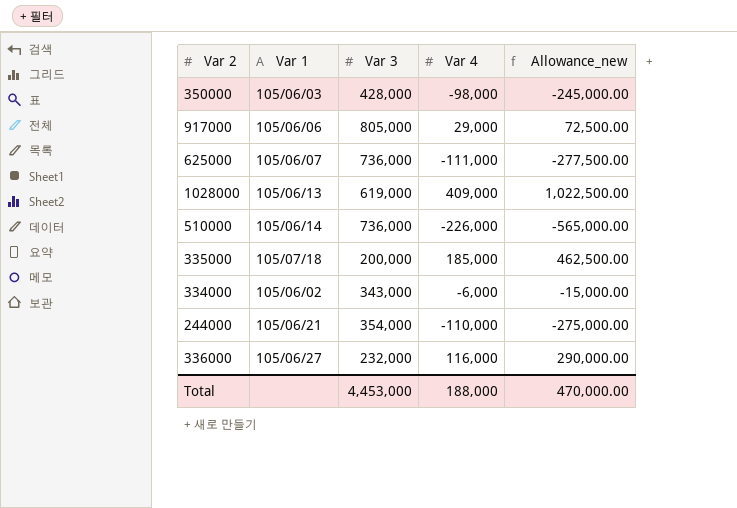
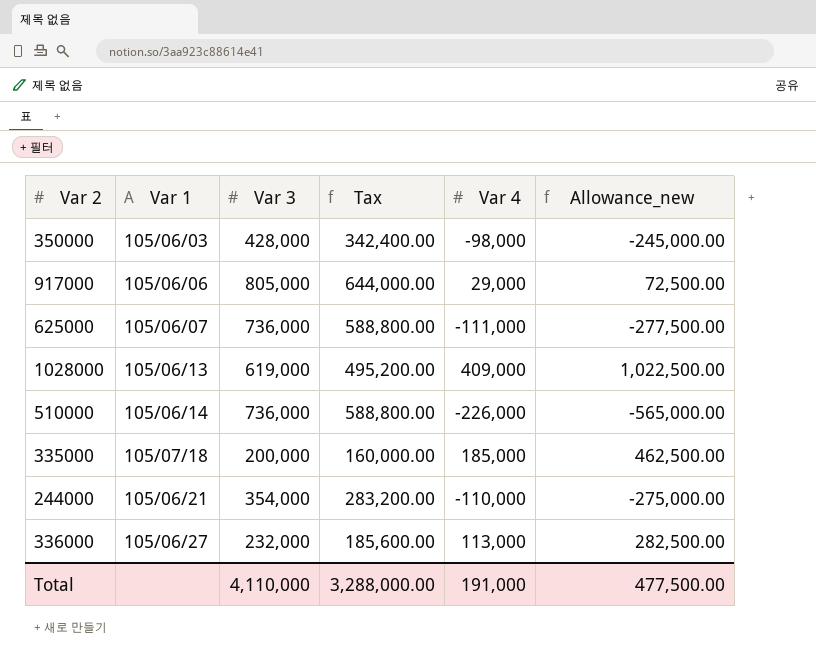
column Tax | formula: none -> [Var 3] * 0.8
row 334000: 105/06/02 | 343,000 | -6,000 | -15,000.00 -> none
336000 | Var 4: 116,000 -> 113,000
336000 | Allowance_new: 290,000.00 -> 282,500.00
Total | Var 3: 4,453,000 -> 4,110,000
Total | Var 4: 188,000 -> 191,000
Total | Allowance_new: 470,000.00 -> 477,500.00

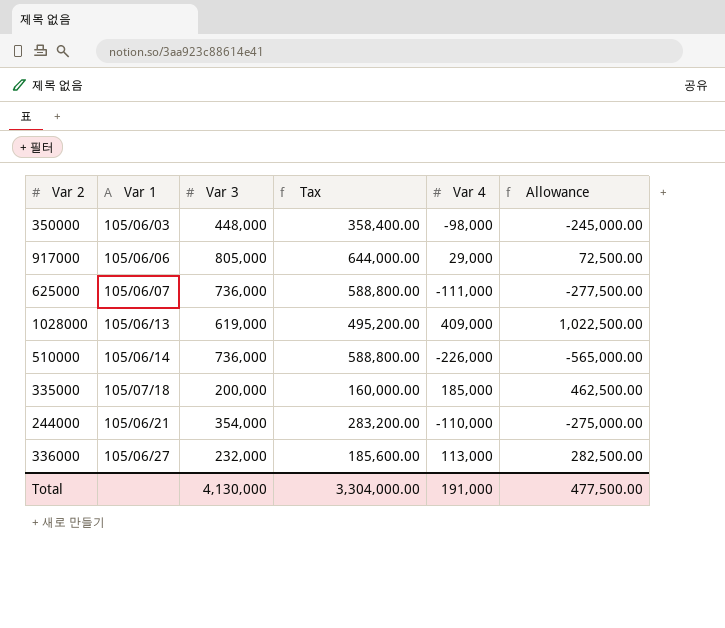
column name: Allowance_new -> Allowance
350000 | Var 3: 428,000 -> 448,000
350000 | Tax: 342,400.00 -> 358,400.00
Total | Var 3: 4,110,000 -> 4,130,000
Total | Tax: 3,288,000.00 -> 3,304,000.00

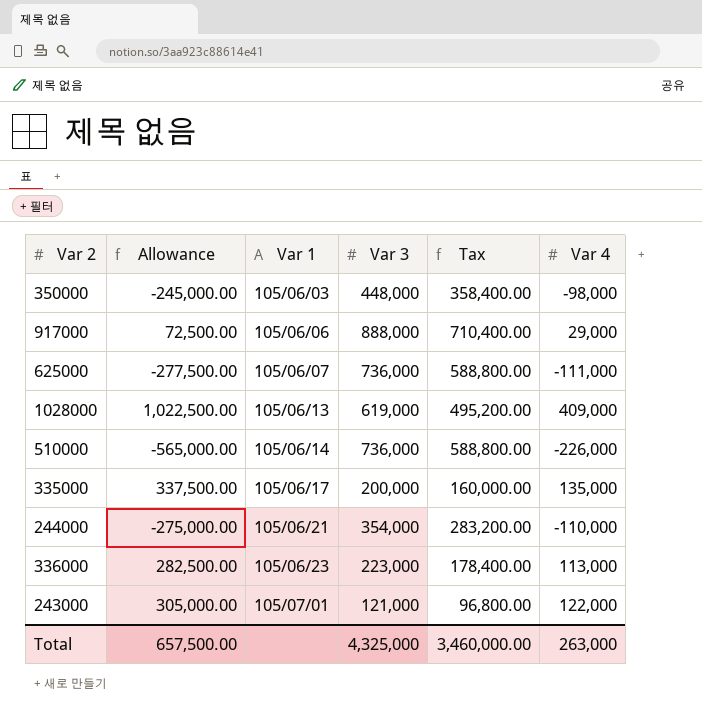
column Allowance | position: 6 -> 2
917000 | Var 3: 805,000 -> 888,000
917000 | Tax: 644,000.00 -> 710,400.00
335000 | Allowance: 462,500.00 -> 337,500.00
335000 | Var 1: 105/07/18 -> 105/06/17
335000 | Var 4: 185,000 -> 135,000
336000 | Var 1: 105/06/27 -> 105/06/23
336000 | Var 3: 232,000 -> 223,000
336000 | Tax: 185,600.00 -> 178,400.00
row 243000: none -> 305,000.00 | 105/07/01 | 121,000 | 96,800.00 | 122,000
Total | Allowance: 477,500.00 -> 657,500.00
Total | Var 3: 4,130,000 -> 4,325,000
Total | Tax: 3,304,000.00 -> 3,460,000.00
Total | Var 4: 191,000 -> 263,000

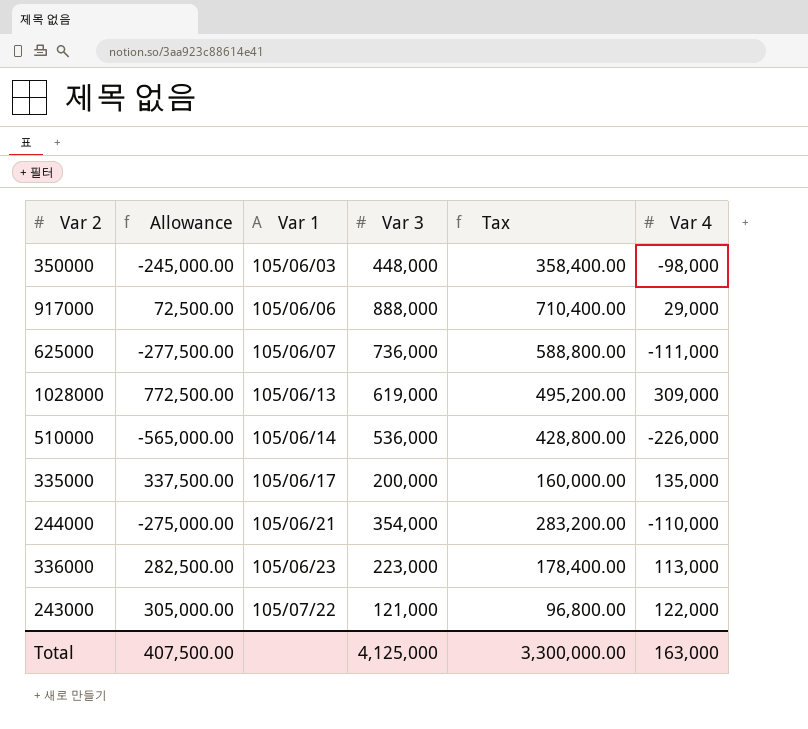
1028000 | Allowance: 1,022,500.00 -> 772,500.00
1028000 | Var 4: 409,000 -> 309,000
510000 | Var 3: 736,000 -> 536,000
510000 | Tax: 588,800.00 -> 428,800.00
243000 | Var 1: 105/07/01 -> 105/07/22
Total | Allowance: 657,500.00 -> 407,500.00
Total | Var 3: 4,325,000 -> 4,125,000
Total | Tax: 3,460,000.00 -> 3,300,000.00
Total | Var 4: 263,000 -> 163,000

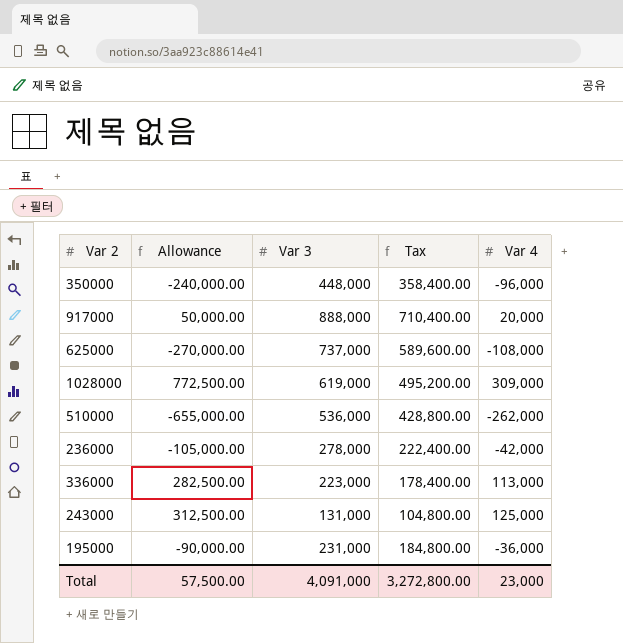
column Var 1 | position: 3 -> none
row 335000: 337,500.00 | 105/06/17 | 200,000 | 160,000.00 | 135,000 -> none
row 244000: -275,000.00 | 105/06/21 | 354,000 | 283,200.00 | -110,000 -> none
350000 | Allowance: -245,000.00 -> -240,000.00
350000 | Var 4: -98,000 -> -96,000
917000 | Allowance: 72,500.00 -> 50,000.00
917000 | Var 4: 29,000 -> 20,000
625000 | Allowance: -277,500.00 -> -270,000.00
625000 | Var 3: 736,000 -> 737,000
625000 | Tax: 588,800.00 -> 589,600.00
625000 | Var 4: -111,000 -> -108,000
510000 | Allowance: -565,000.00 -> -655,000.00
510000 | Var 4: -226,000 -> -262,000
row 236000: none -> -105,000.00 | 278,000 | 222,400.00 | -42,000
243000 | Allowance: 305,000.00 -> 312,500.00
243000 | Var 3: 121,000 -> 131,000
243000 | Tax: 96,800.00 -> 104,800.00
243000 | Var 4: 122,000 -> 125,000
row 195000: none -> -90,000.00 | 231,000 | 184,800.00 | -36,000
Total | Allowance: 407,500.00 -> 57,500.00
Total | Var 3: 4,125,000 -> 4,091,000
Total | Tax: 3,300,000.00 -> 3,272,800.00
Total | Var 4: 163,000 -> 23,000

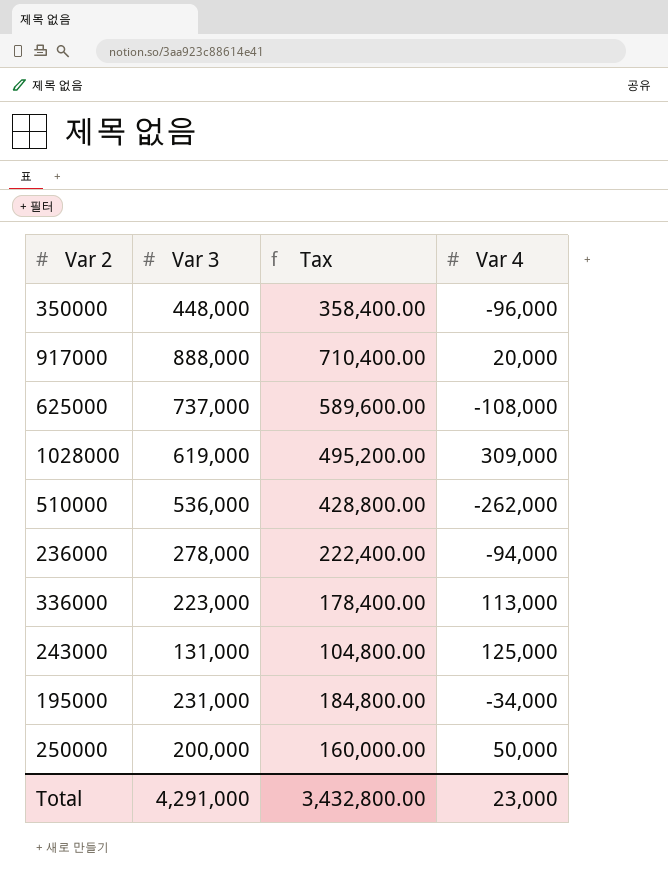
column Allowance | formula: [Var 4] * 2.5 -> none
236000 | Var 4: -42,000 -> -94,000
195000 | Var 4: -36,000 -> -34,000
row 250000: none -> 200,000 | 160,000.00 | 50,000
Total | Var 3: 4,091,000 -> 4,291,000
Total | Tax: 3,272,800.00 -> 3,432,800.00

